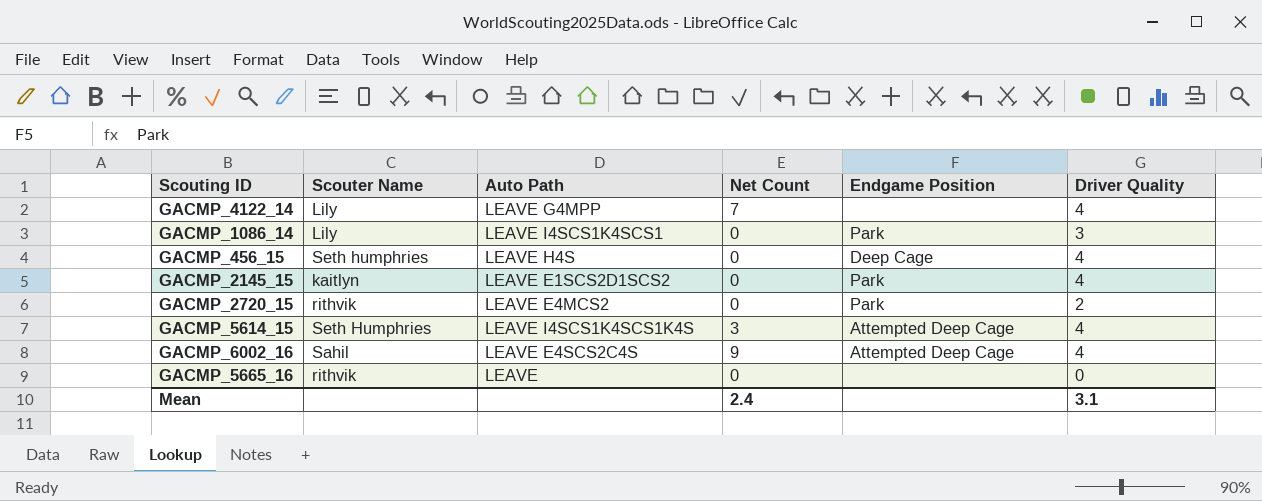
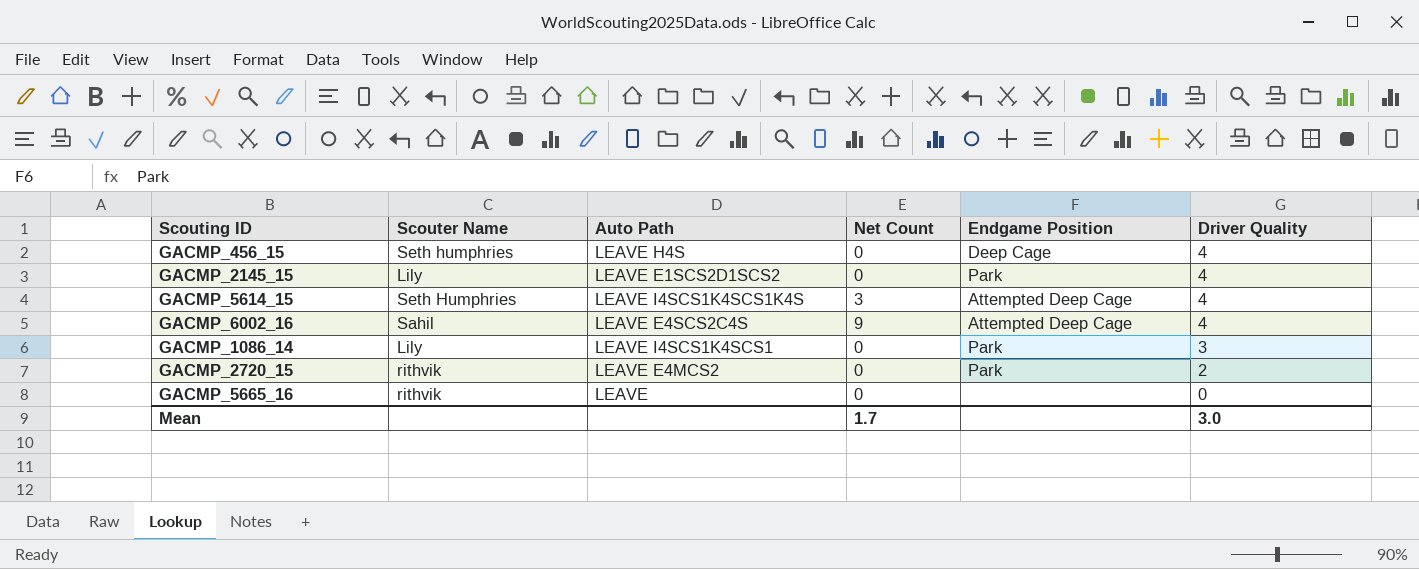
row order: none -> Driver Quality descending
row GACMP_4122_14: Lily | LEAVE G4MPP | 7 | none | 4 -> none
GACMP_2145_15 | Scouter Name: kaitlyn -> Lily
Mean | Net Count: 2.4 -> 1.7
Mean | Driver Quality: 3.1 -> 3.0

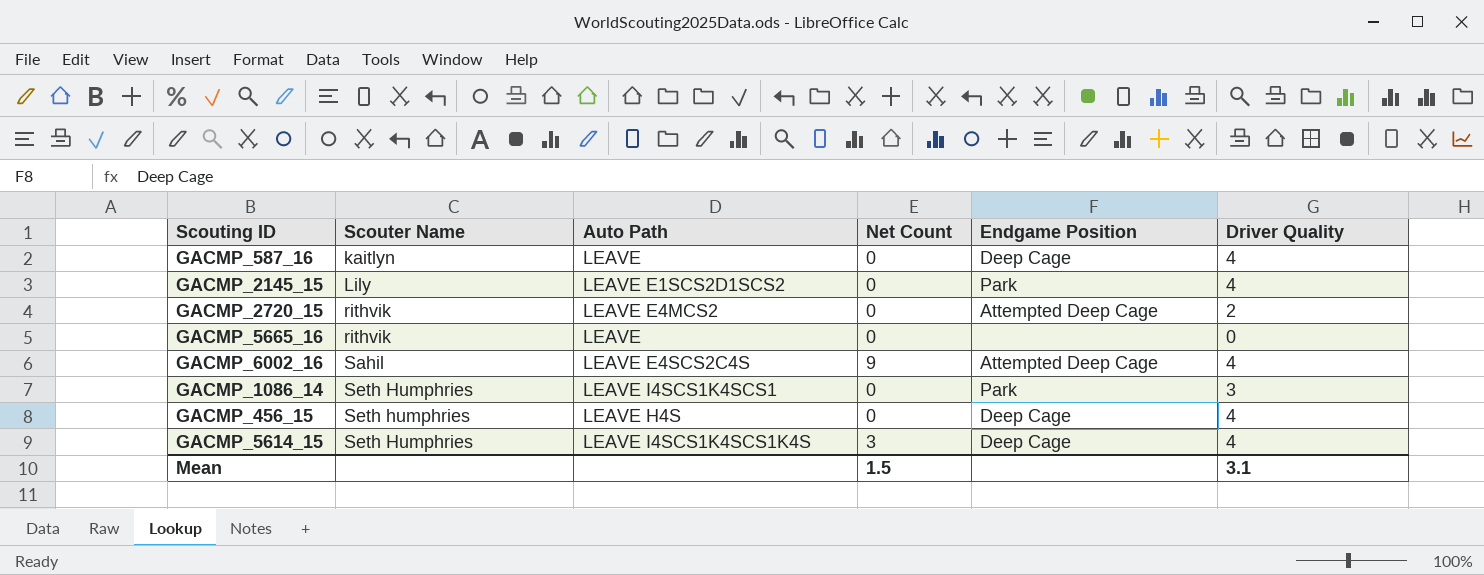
row order: Driver Quality descending -> Scouter Name ascending
row GACMP_587_16: none -> kaitlyn | LEAVE | 0 | Deep Cage | 4
GACMP_2720_15 | Endgame Position: Park -> Attempted Deep Cage
GACMP_1086_14 | Scouter Name: Lily -> Seth Humphries
GACMP_5614_15 | Endgame Position: Attempted Deep Cage -> Deep Cage
Mean | Net Count: 1.7 -> 1.5
Mean | Driver Quality: 3.0 -> 3.1

